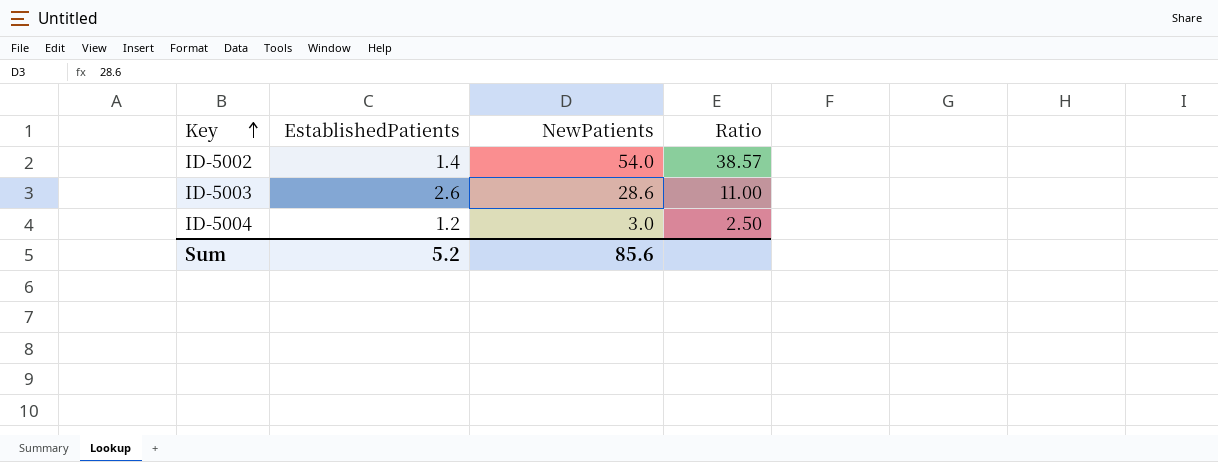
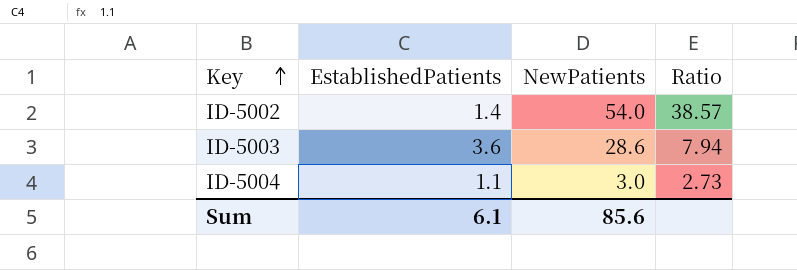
ID-5003 | EstablishedPatients: 2.6 -> 3.6
ID-5003 | Ratio: 11.00 -> 7.94
ID-5004 | EstablishedPatients: 1.2 -> 1.1
ID-5004 | Ratio: 2.50 -> 2.73
Sum | EstablishedPatients: 5.2 -> 6.1

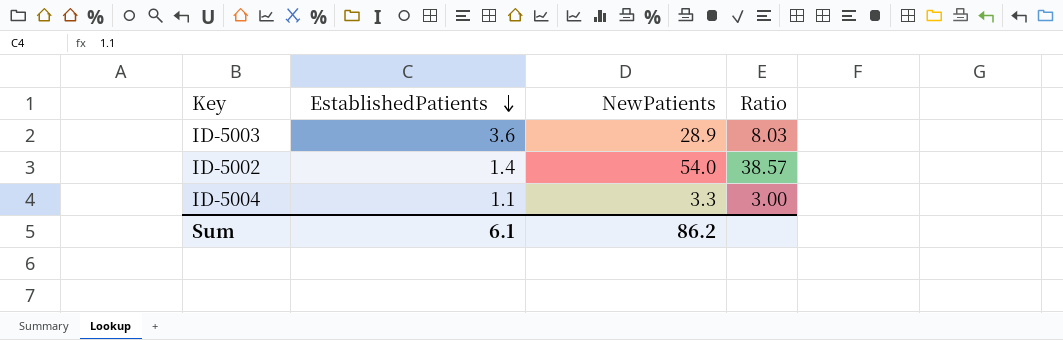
row order: Key ascending -> EstablishedPatients descending
ID-5003 | NewPatients: 28.6 -> 28.9
ID-5003 | Ratio: 7.94 -> 8.03
ID-5004 | NewPatients: 3.0 -> 3.3
ID-5004 | Ratio: 2.73 -> 3.00
Sum | NewPatients: 85.6 -> 86.2

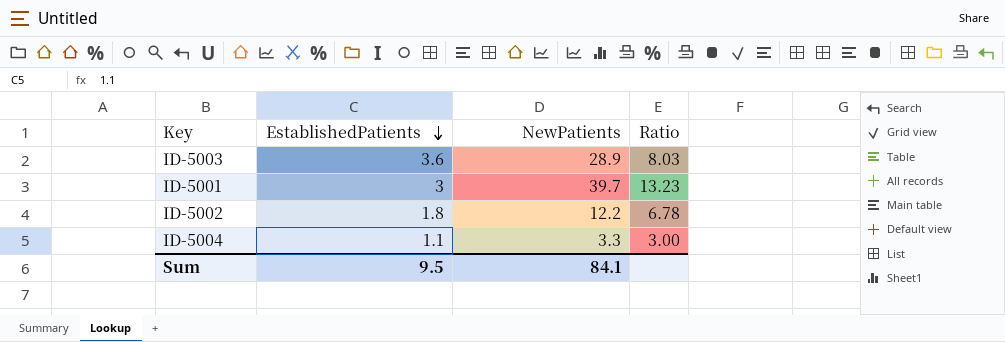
row ID-5001: none -> 3 | 39.7 | 13.23
ID-5002 | EstablishedPatients: 1.4 -> 1.8
ID-5002 | NewPatients: 54.0 -> 12.2
ID-5002 | Ratio: 38.57 -> 6.78
Sum | EstablishedPatients: 6.1 -> 9.5
Sum | NewPatients: 86.2 -> 84.1

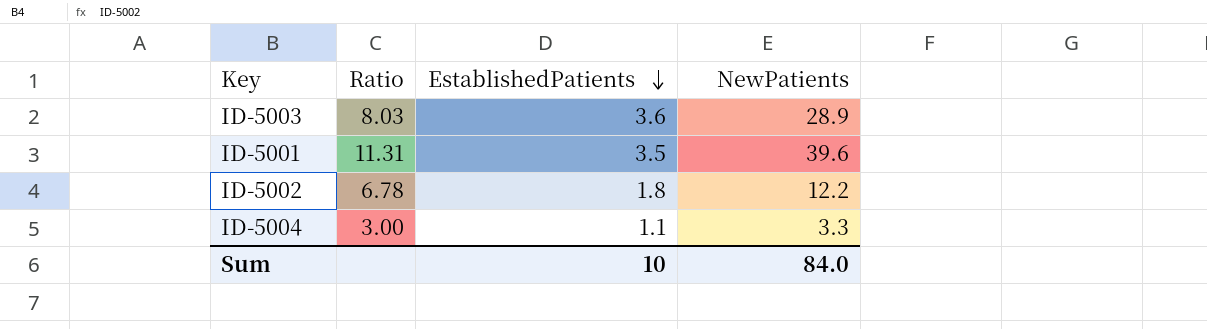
column Ratio | position: 4 -> 2
ID-5001 | Ratio: 13.23 -> 11.31
ID-5001 | EstablishedPatients: 3 -> 3.5
ID-5001 | NewPatients: 39.7 -> 39.6
Sum | EstablishedPatients: 9.5 -> 10
Sum | NewPatients: 84.1 -> 84.0

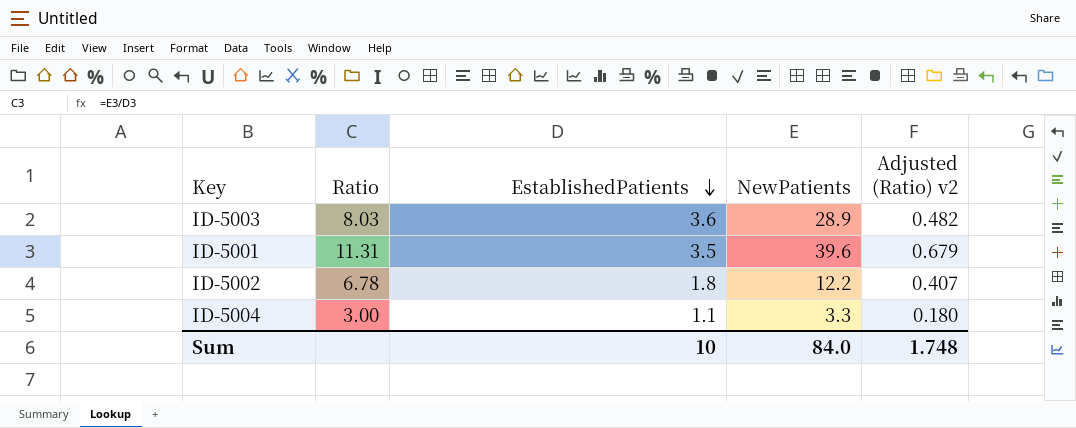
column Adjusted (Ratio) v2 | formula: none -> [Ratio] * 0.06

